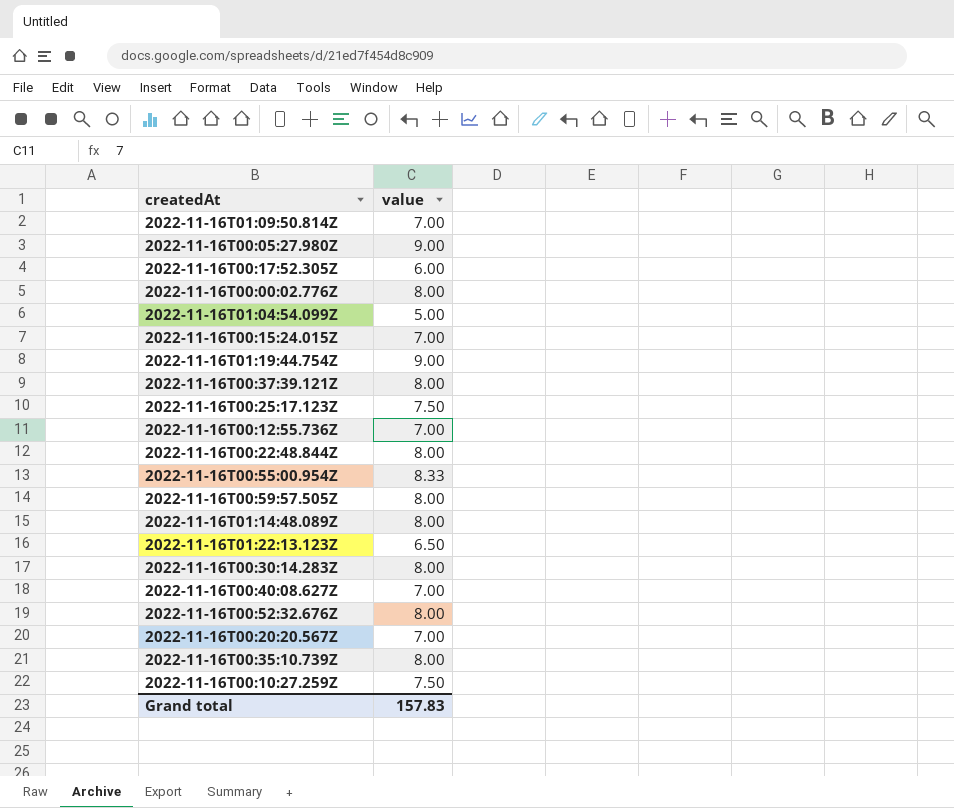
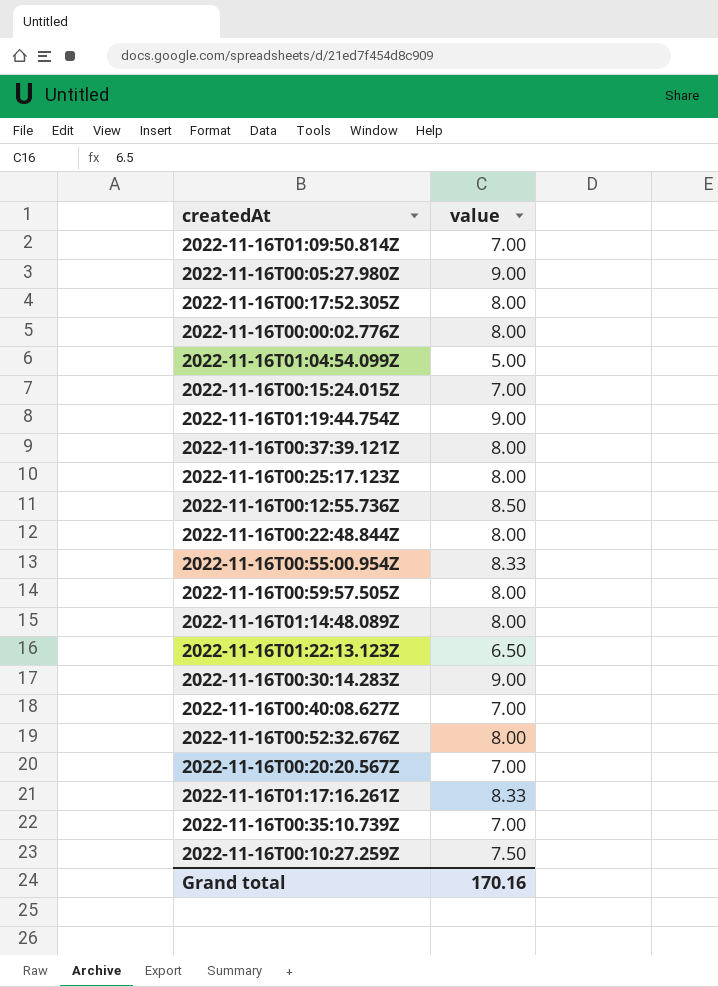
2022-11-16T00:17:52.305Z | value: 6.00 -> 8.00
2022-11-16T00:25:17.123Z | value: 7.50 -> 8.00
2022-11-16T00:12:55.736Z | value: 7.00 -> 8.50
2022-11-16T00:30:14.283Z | value: 8.00 -> 9.00
row 2022-11-16T01:17:16.261Z: none -> 8.33
2022-11-16T00:35:10.739Z | value: 8.00 -> 7.00
Grand total | value: 157.83 -> 170.16

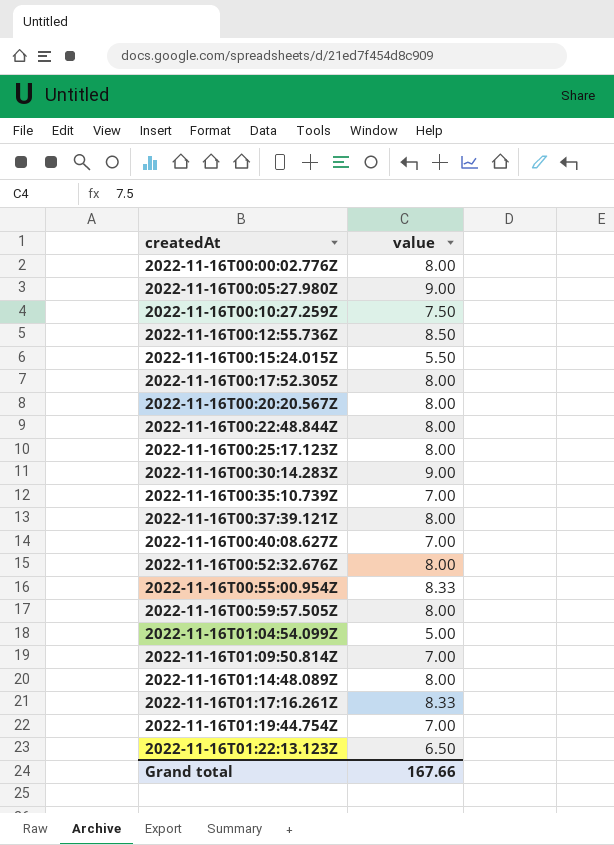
row order: none -> createdAt ascending
2022-11-16T00:15:24.015Z | value: 7.00 -> 5.50
2022-11-16T00:20:20.567Z | value: 7.00 -> 8.00
2022-11-16T01:19:44.754Z | value: 9.00 -> 7.00
Grand total | value: 170.16 -> 167.66

